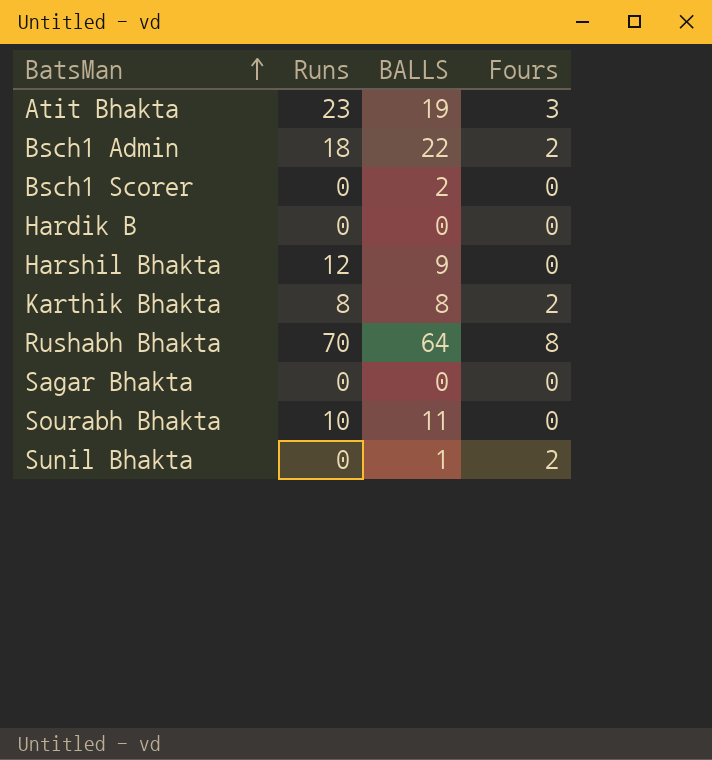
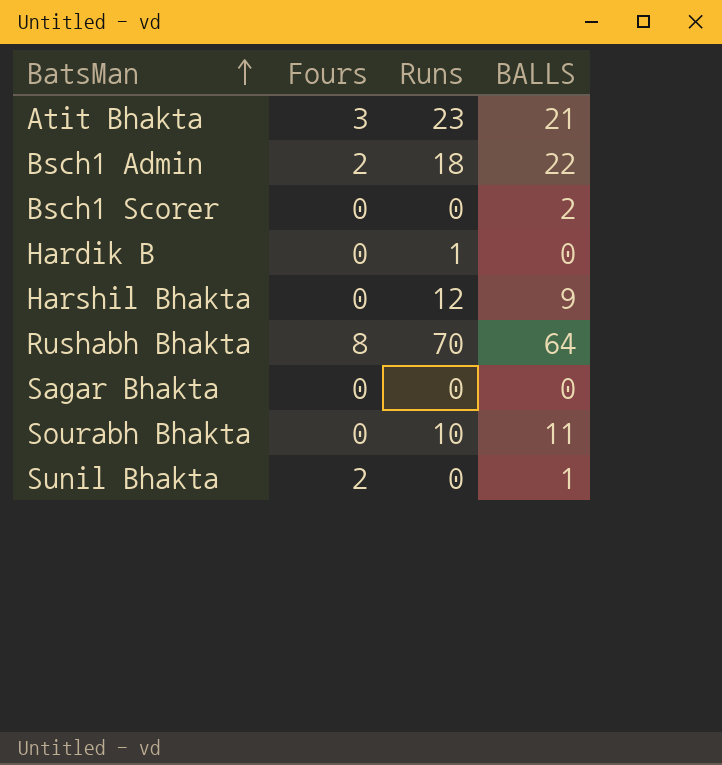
column Fours | position: 4 -> 2
row Karthik Bhakta: 8 | 8 | 2 -> none
Atit Bhakta | BALLS: 19 -> 21
Hardik B | Runs: 0 -> 1

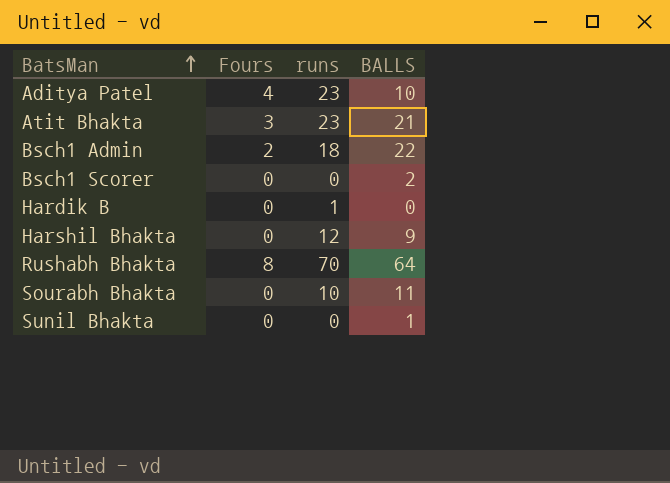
column name: Runs -> runs
row Sagar Bhakta: 0 | 0 | 0 -> none
row Aditya Patel: none -> 4 | 23 | 10
Sunil Bhakta | Fours: 2 -> 0

